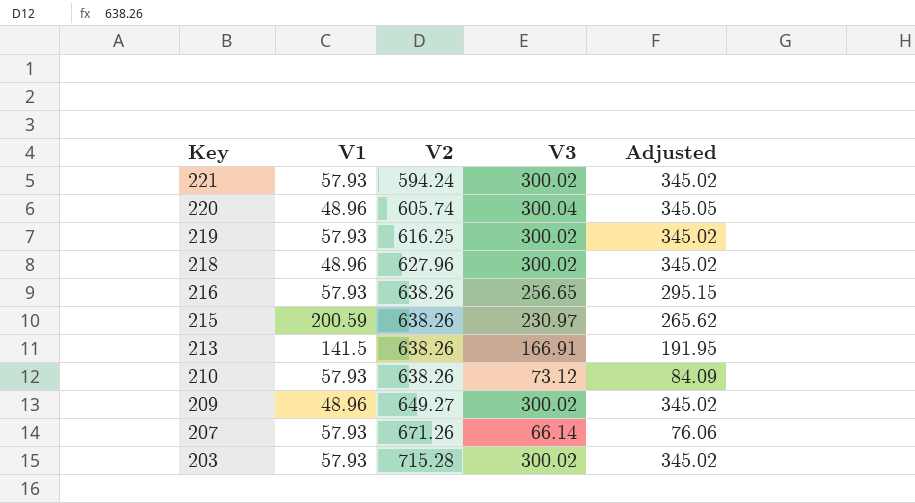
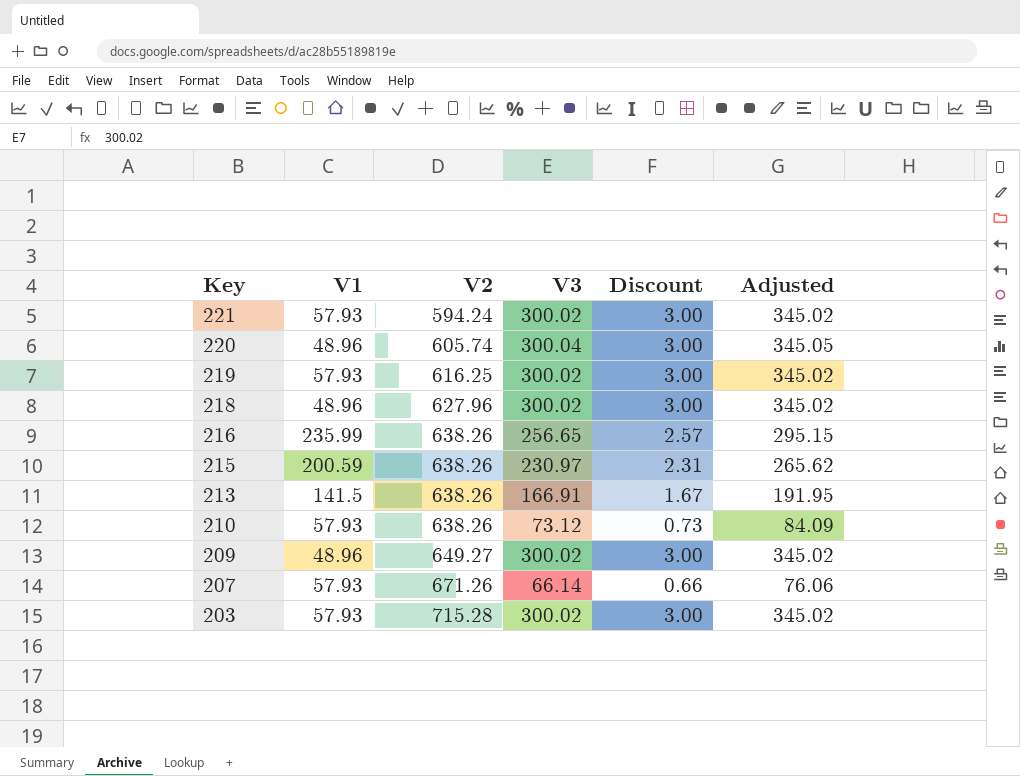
column Discount | formula: none -> [V3] * 0.01
216 | V1: 57.93 -> 235.99

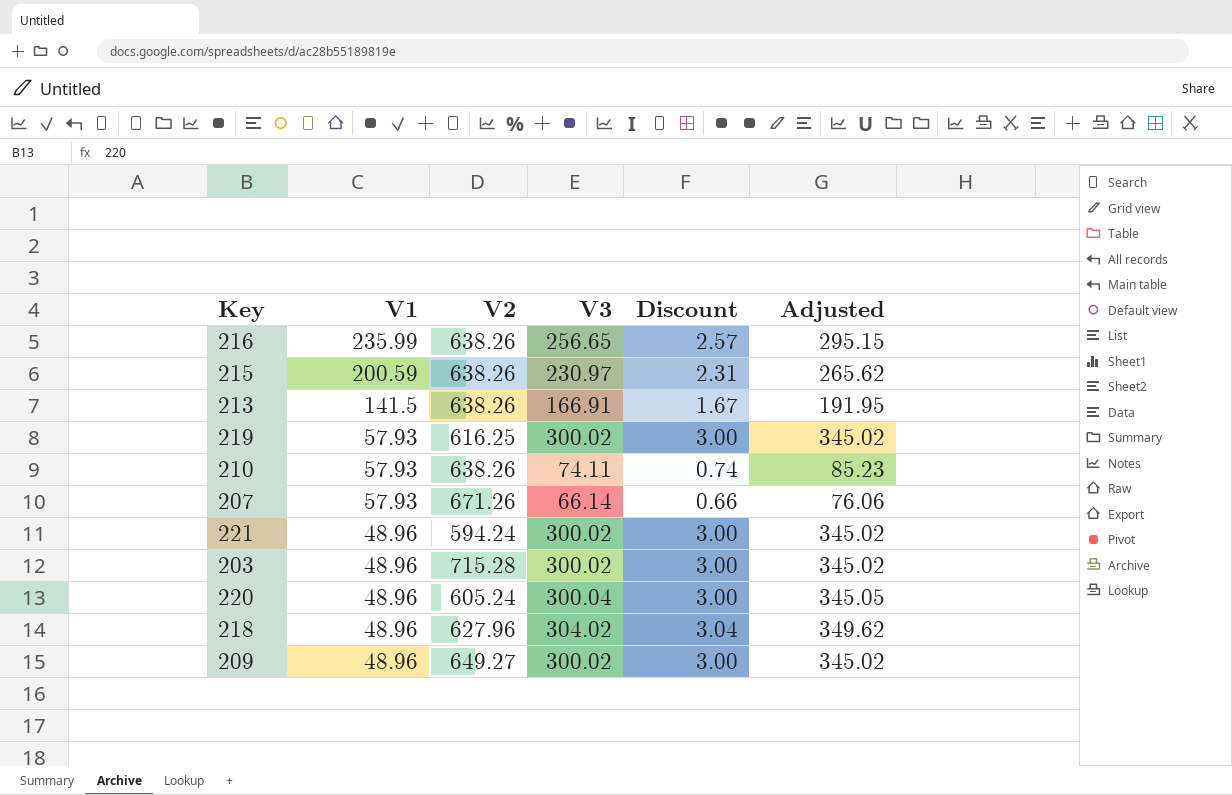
row order: Key descending -> V1 descending
210 | V3: 73.12 -> 74.11
210 | Discount: 0.73 -> 0.74
210 | Adjusted: 84.09 -> 85.23
221 | V1: 57.93 -> 48.96
203 | V1: 57.93 -> 48.96
220 | V2: 605.74 -> 605.24
218 | V3: 300.02 -> 304.02
218 | Discount: 3.00 -> 3.04
218 | Adjusted: 345.02 -> 349.62

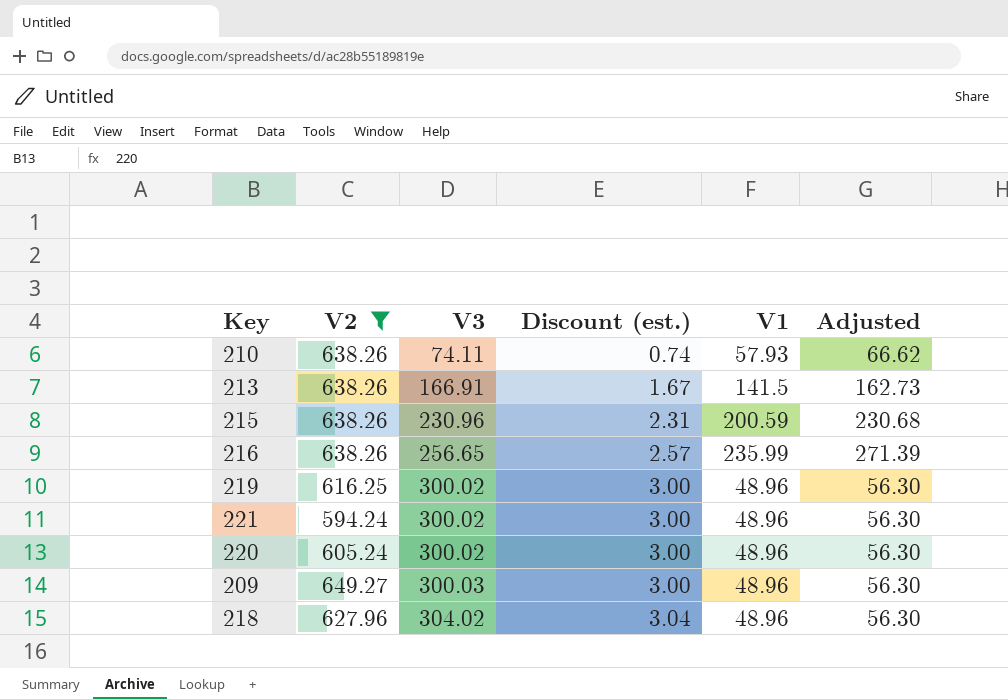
filter: none -> V2 <= 649.27
row order: V1 descending -> V3 ascending
column name: Discount -> Discount (est.)
column V1 | position: 2 -> 5
column Adjusted | formula: [V3] * 1.15 -> [V1] * 1.15
215 | V3: 230.97 -> 230.96
219 | V1: 57.93 -> 48.96
220 | V3: 300.04 -> 300.02
209 | V3: 300.02 -> 300.03

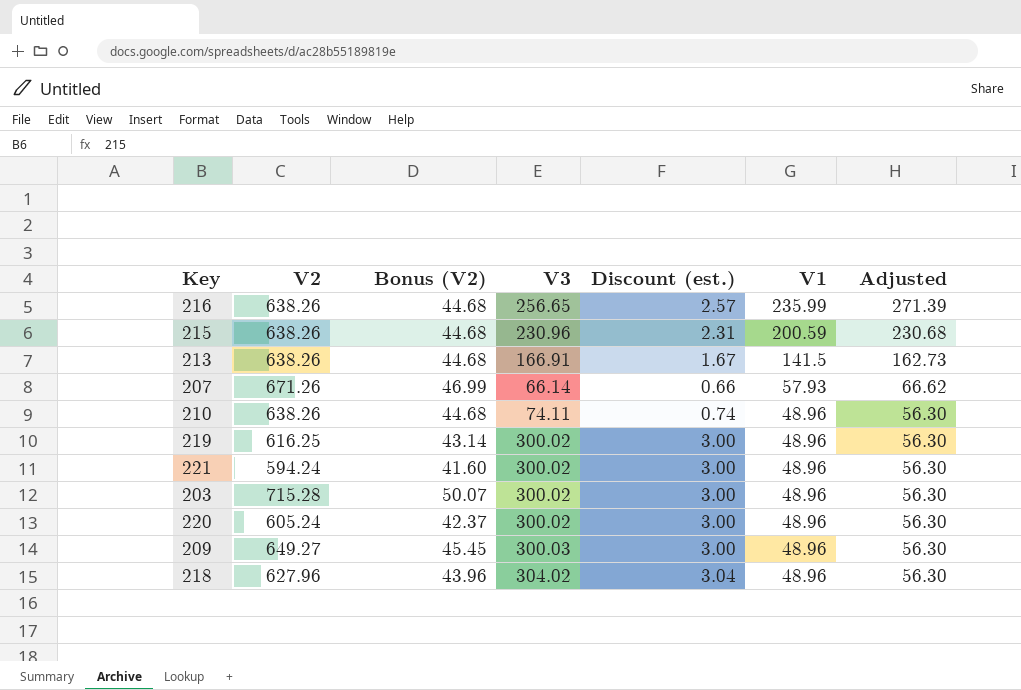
filter: V2 <= 649.27 -> none
row order: V3 ascending -> V1 descending
column Bonus (V2) | formula: none -> [V2] * 0.07
210 | V1: 57.93 -> 48.96
210 | Adjusted: 66.62 -> 56.30

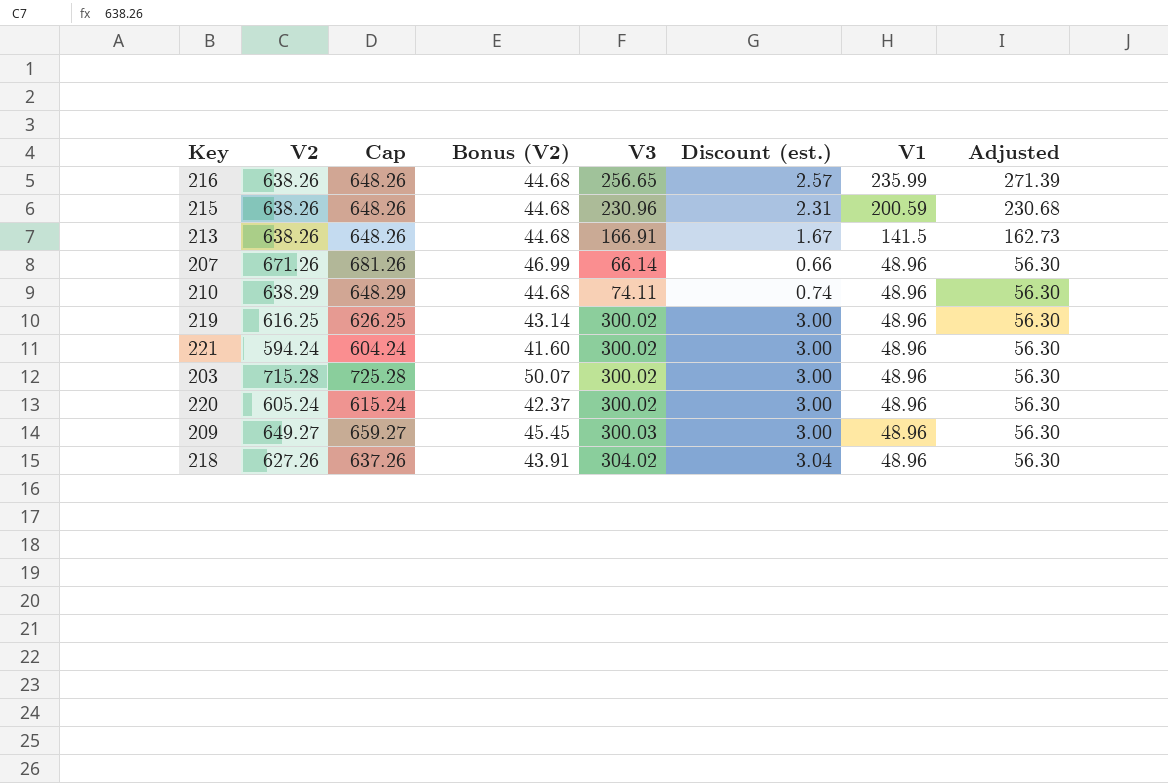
column Cap | formula: none -> [V2] + 10
207 | V1: 57.93 -> 48.96
207 | Adjusted: 66.62 -> 56.30
210 | V2: 638.26 -> 638.29
218 | V2: 627.96 -> 627.26
218 | Bonus (V2): 43.96 -> 43.91

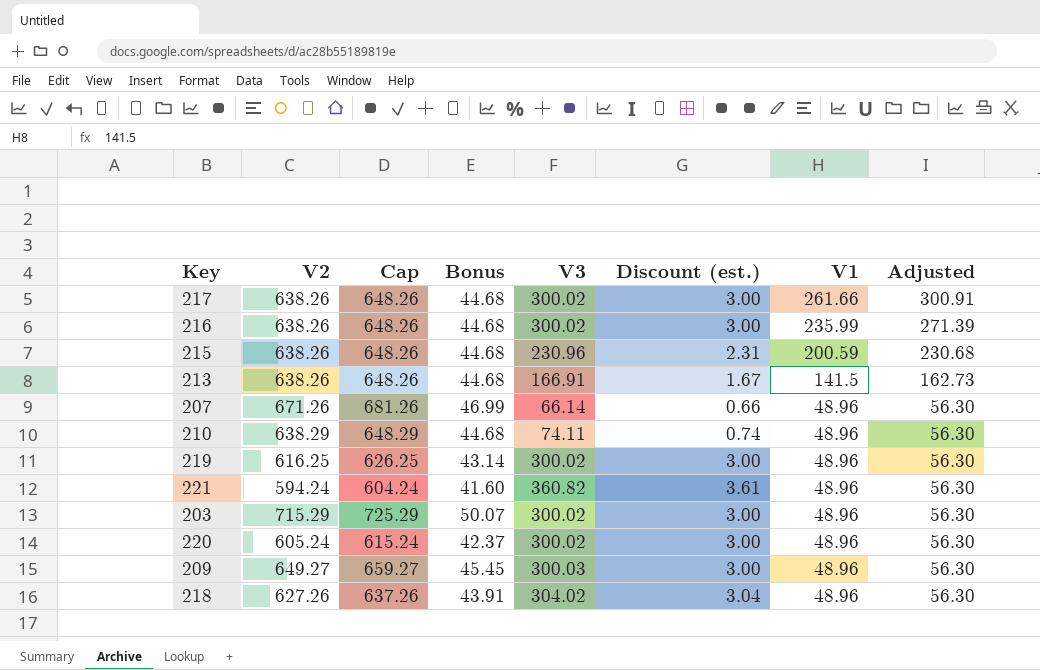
column name: Bonus (V2) -> Bonus
row 217: none -> 638.26 | 648.26 | 44.68 | 300.02 | 3.00 | 261.66 | 300.91
216 | V3: 256.65 -> 300.02
216 | Discount (est.): 2.57 -> 3.00
221 | V3: 300.02 -> 360.82
221 | Discount (est.): 3.00 -> 3.61
203 | V2: 715.28 -> 715.29
203 | Cap: 725.28 -> 725.29

